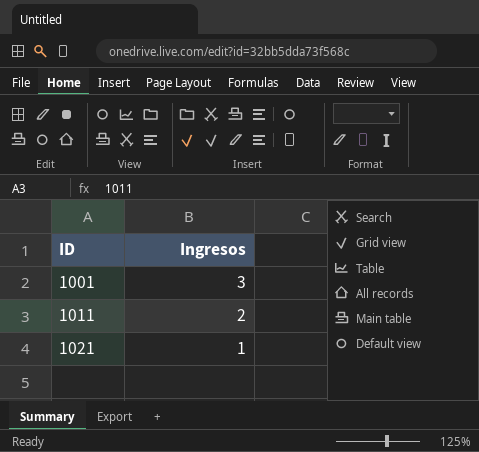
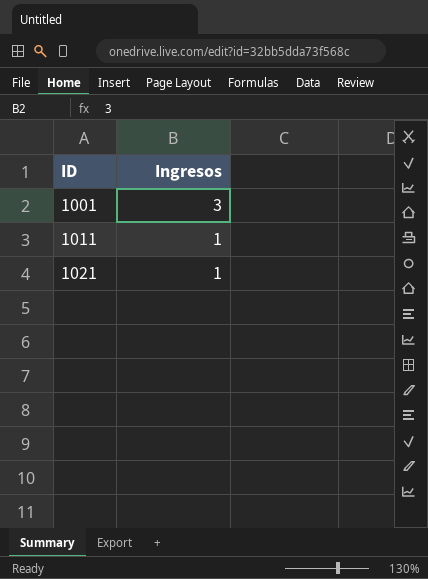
1011 | Ingresos: 2 -> 1

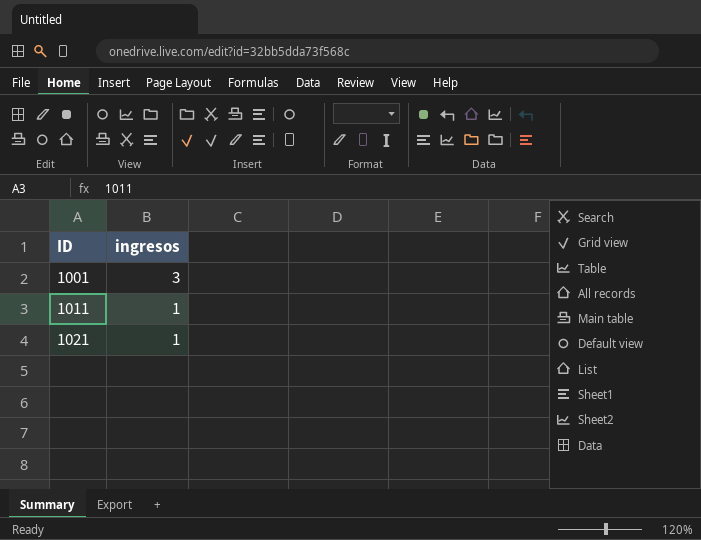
column name: Ingresos -> ingresos

